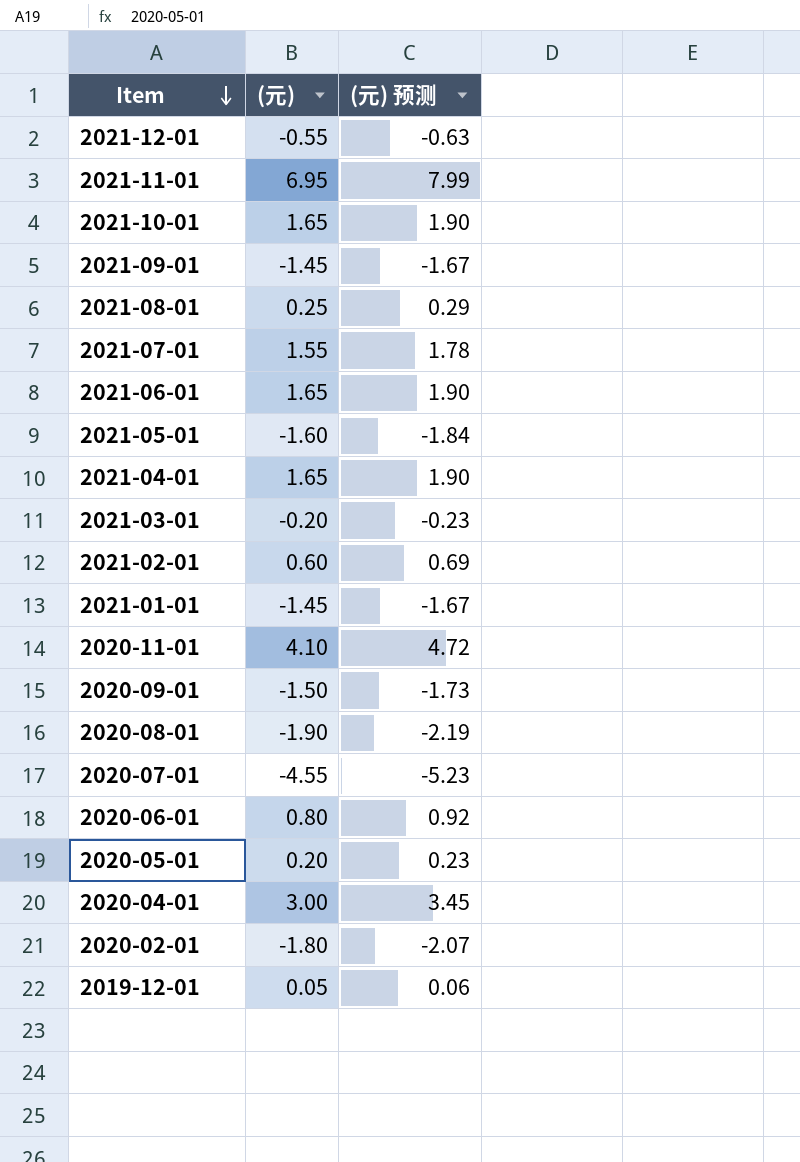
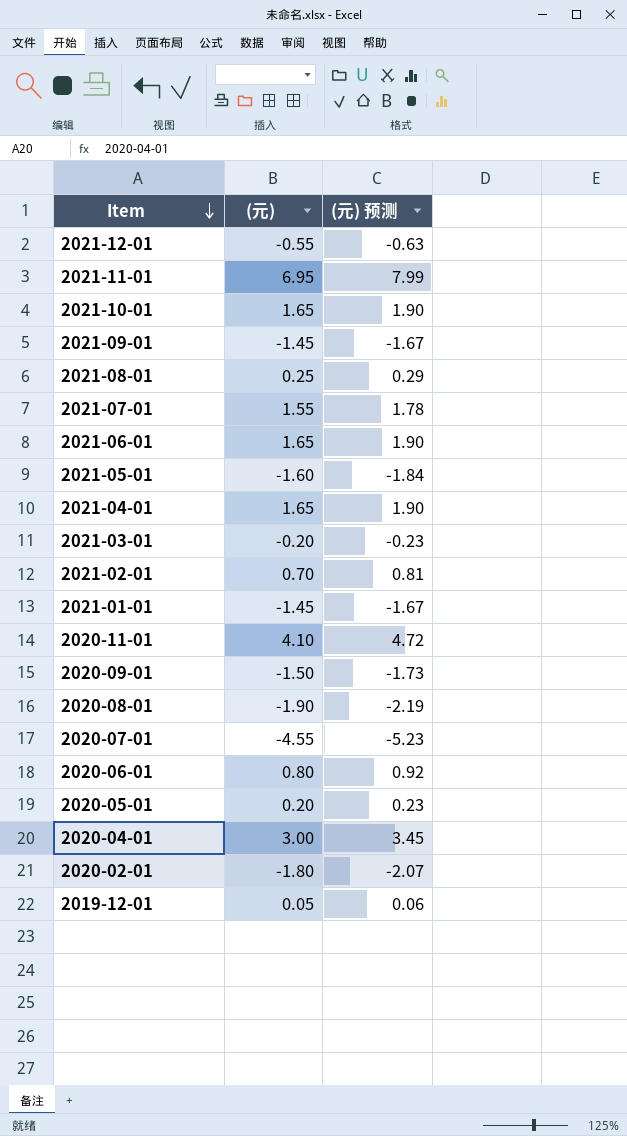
2021-02-01 | (元): 0.60 -> 0.70
2021-02-01 | (元) 预测: 0.69 -> 0.81

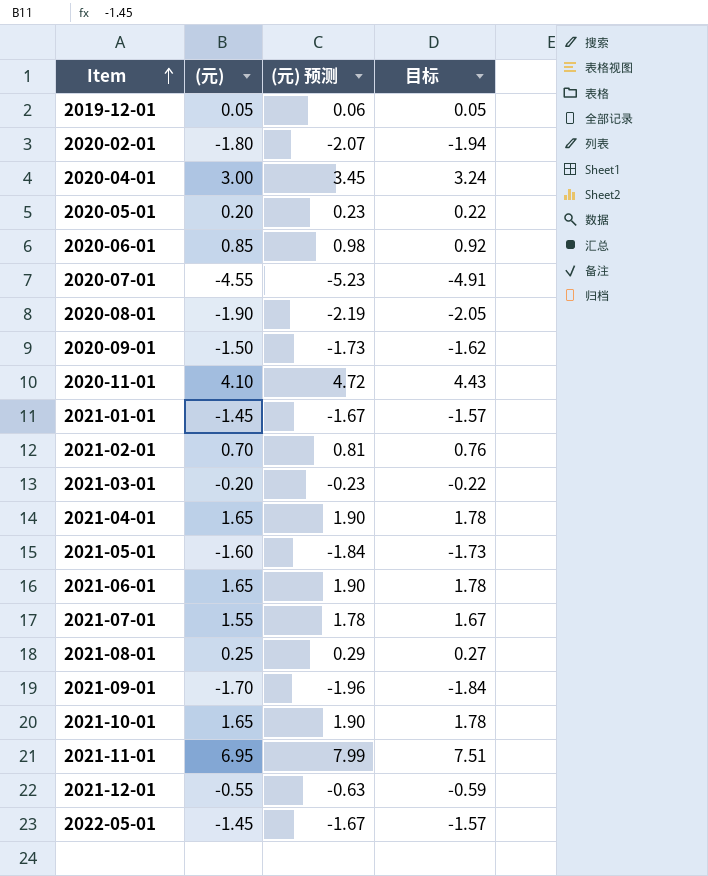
row order: Item descending -> Item ascending
column 目标 | formula: none -> [(元)] * 1.08
2020-06-01 | (元): 0.80 -> 0.85
2020-06-01 | (元) 预测: 0.92 -> 0.98
2021-09-01 | (元): -1.45 -> -1.70
2021-09-01 | (元) 预测: -1.67 -> -1.96
row 2022-05-01: none -> -1.45 | -1.67 | -1.57

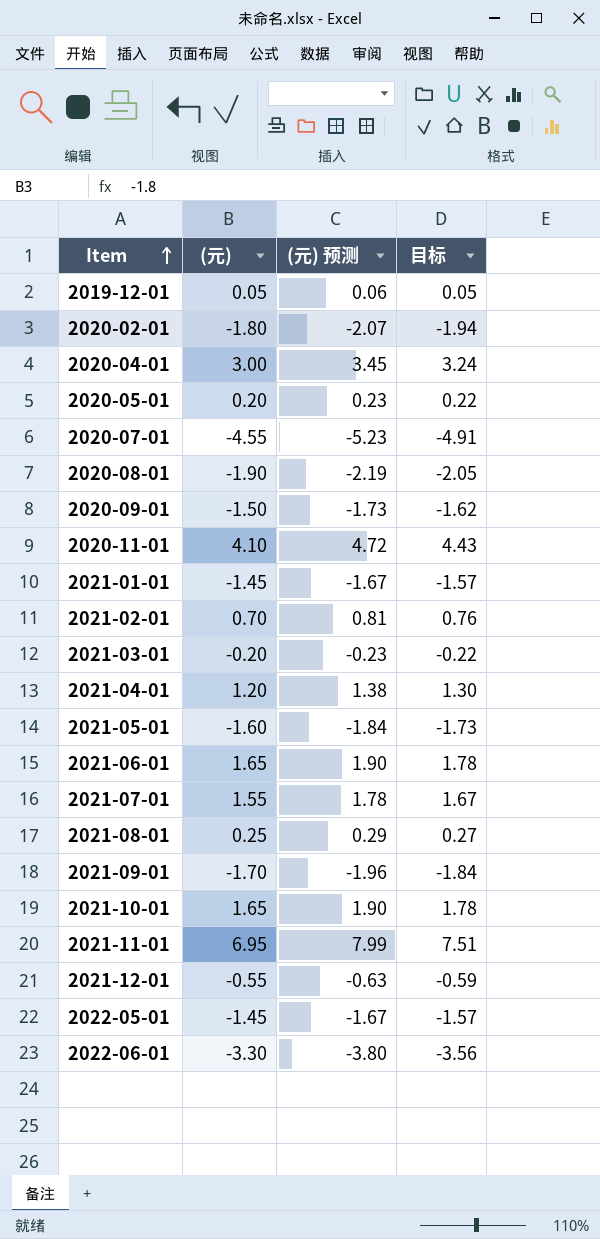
row 2020-06-01: 0.85 | 0.98 | 0.92 -> none
2021-04-01 | (元): 1.65 -> 1.20
2021-04-01 | (元) 预测: 1.90 -> 1.38
2021-04-01 | 目标: 1.78 -> 1.30
row 2022-06-01: none -> -3.30 | -3.80 | -3.56

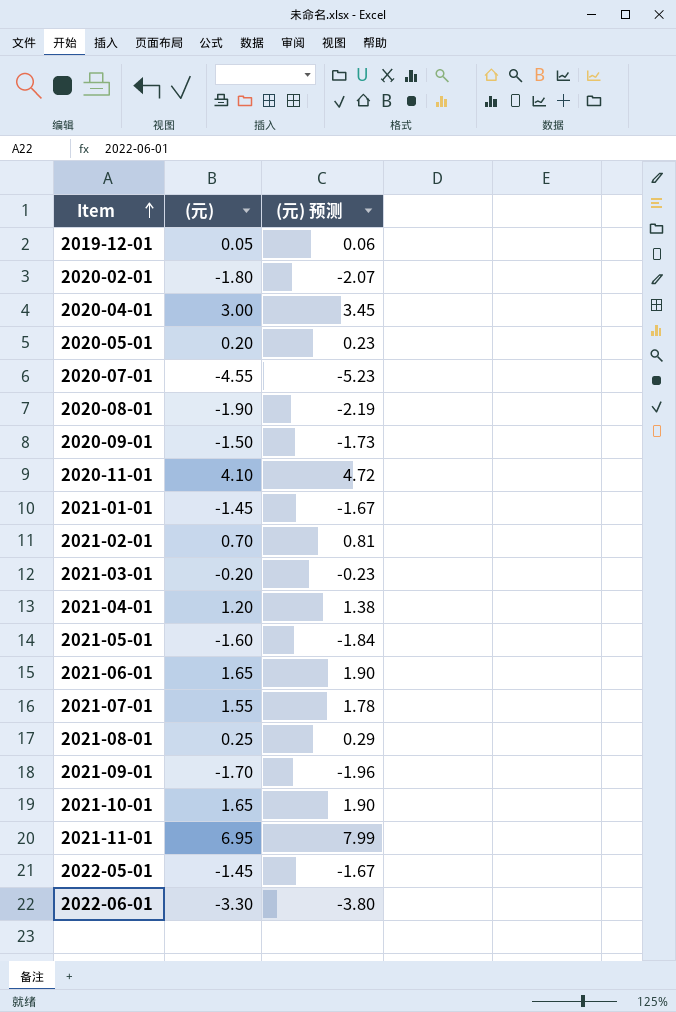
column 目标 | formula: [(元)] * 1.08 -> none
row 2021-12-01: -0.55 | -0.63 | -0.59 -> none

